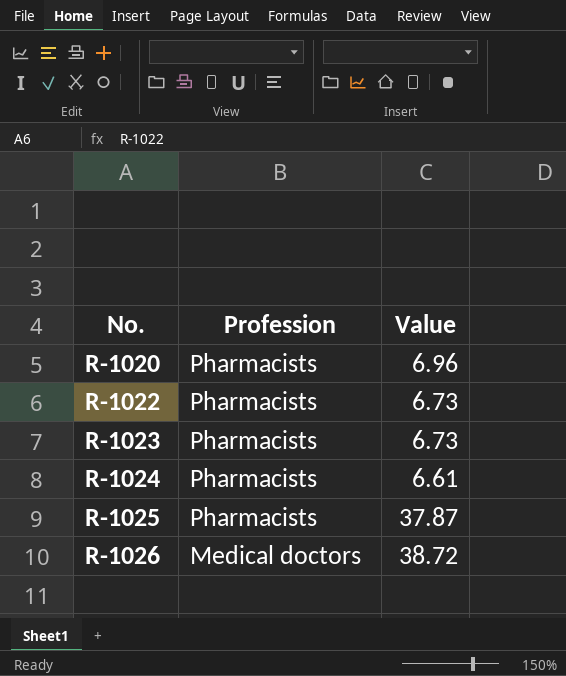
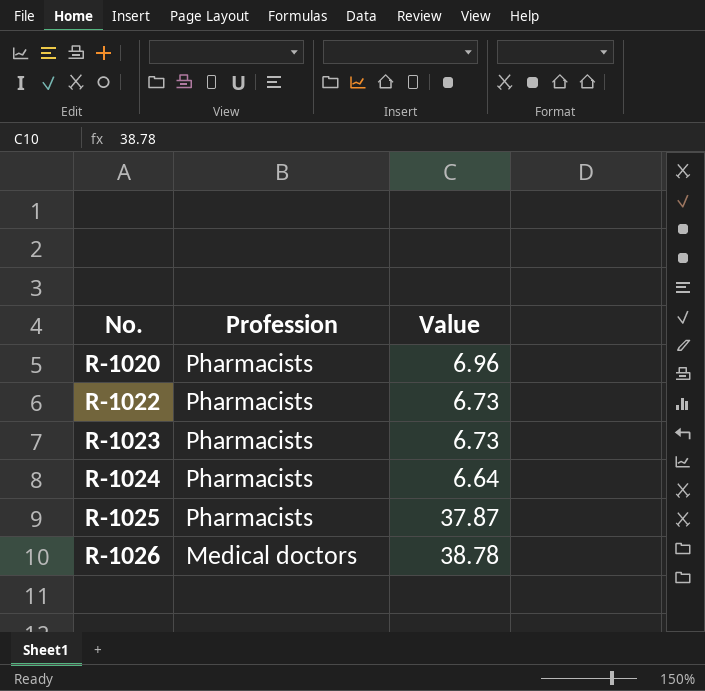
R-1024 | Value: 6.61 -> 6.64
R-1026 | Value: 38.72 -> 38.78

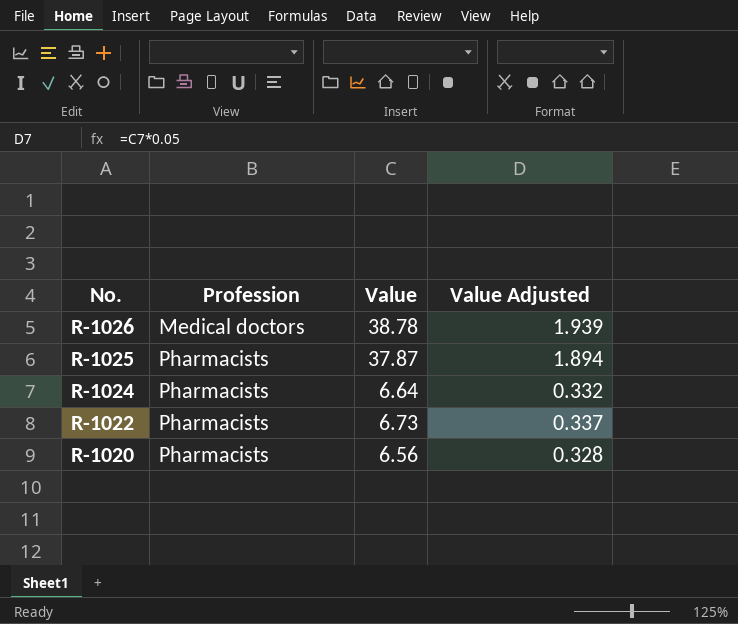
row order: No. ascending -> No. descending
column Value Adjusted | formula: none -> [Value] * 0.05
row R-1023: Pharmacists | 6.73 -> none
R-1020 | Value: 6.96 -> 6.56

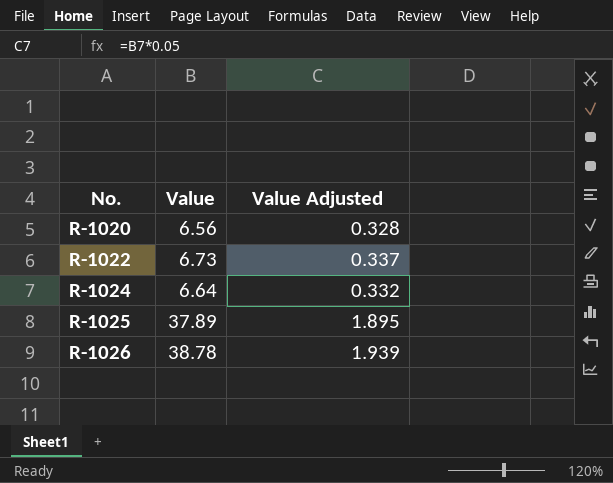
row order: No. descending -> No. ascending
column Profession | position: 2 -> none
R-1025 | Value: 37.87 -> 37.89
R-1025 | Value Adjusted: 1.894 -> 1.895

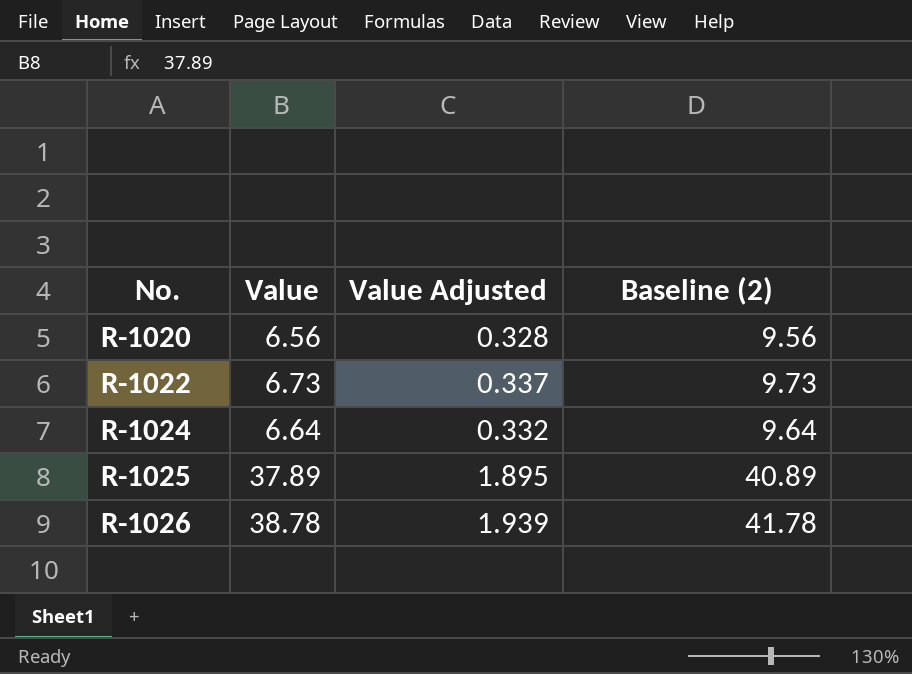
column Baseline (2) | formula: none -> [Value] + 3

